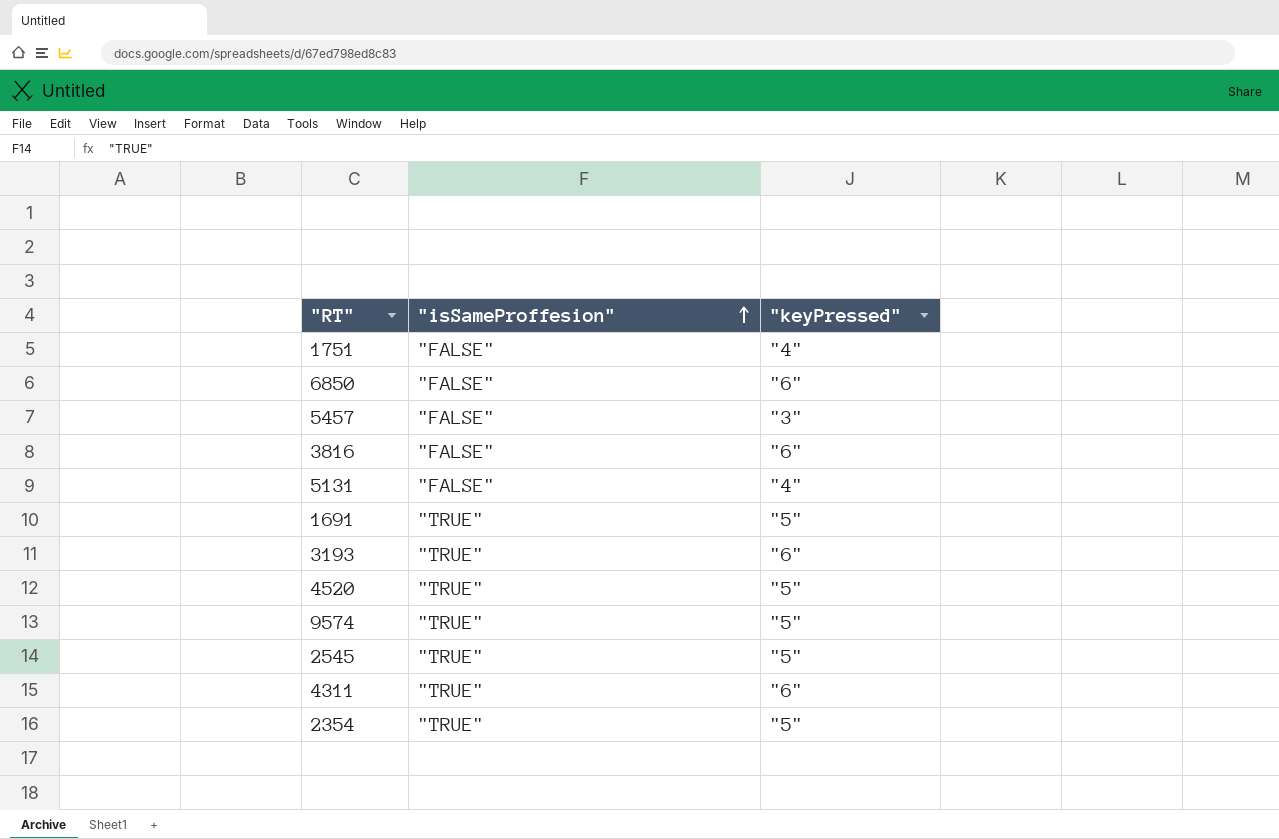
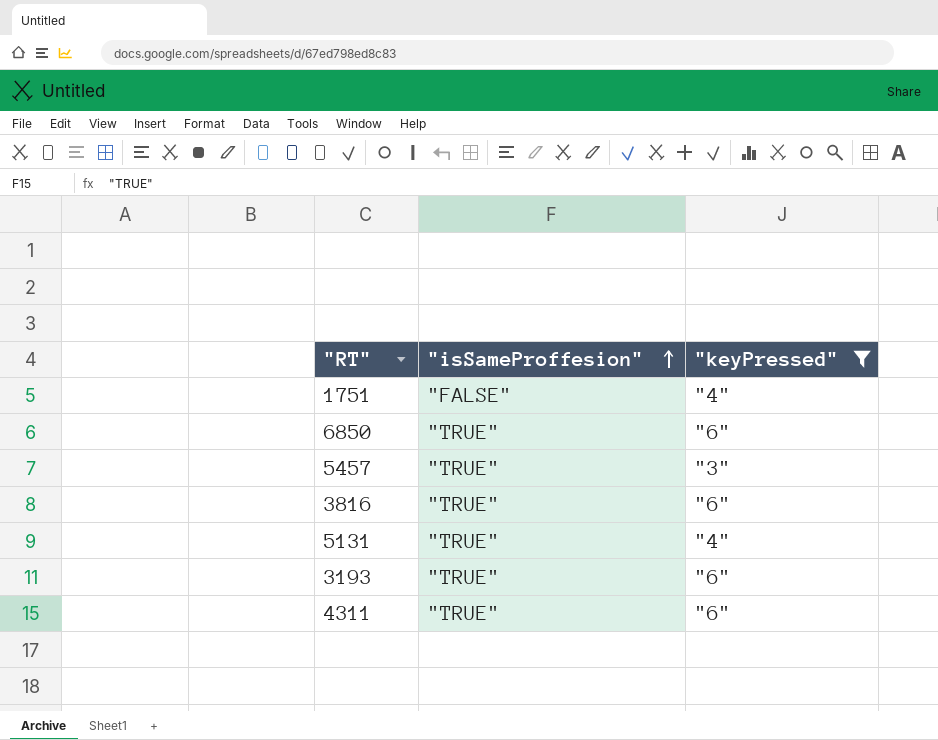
filter: none -> "keyPressed" != "5"
6850 | "isSameProffesion": "FALSE" -> "TRUE"
5457 | "isSameProffesion": "FALSE" -> "TRUE"
3816 | "isSameProffesion": "FALSE" -> "TRUE"
5131 | "isSameProffesion": "FALSE" -> "TRUE"

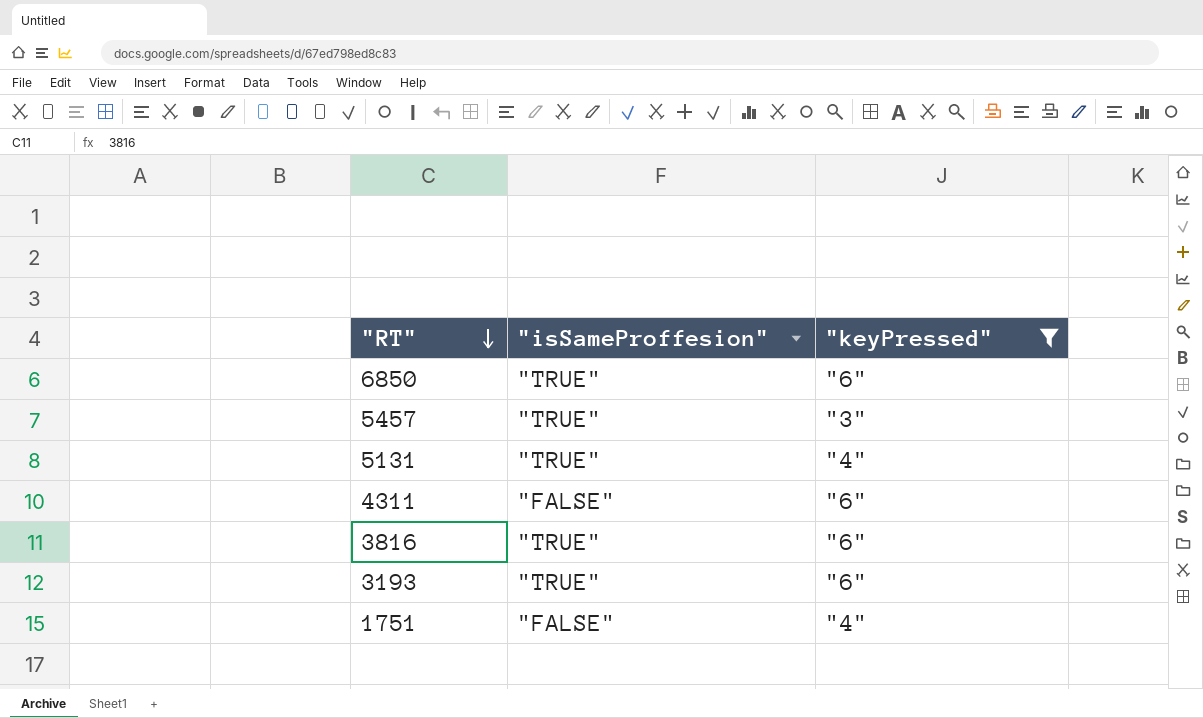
row order: "isSameProffesion" ascending -> "RT" descending
4311 | "isSameProffesion": "TRUE" -> "FALSE"

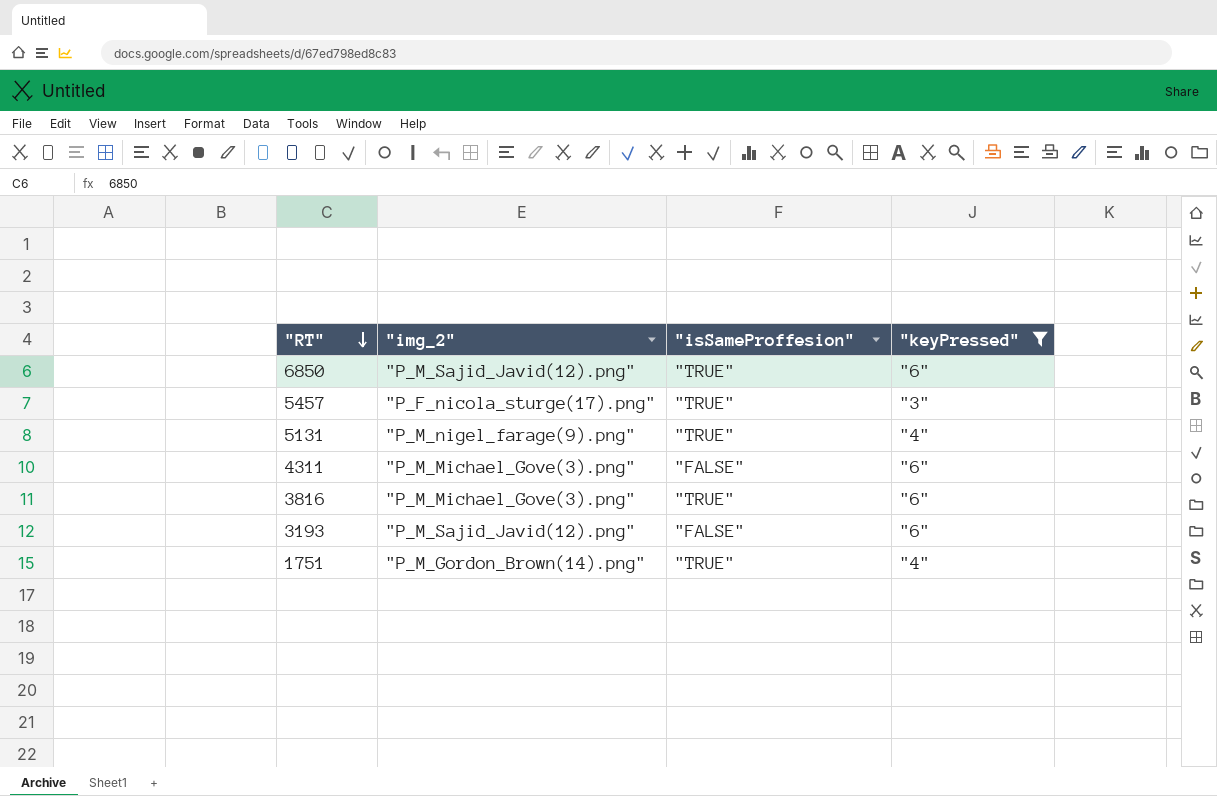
column "img_2" | position: none -> 2
3193 | "isSameProffesion": "TRUE" -> "FALSE"
1751 | "isSameProffesion": "FALSE" -> "TRUE"

